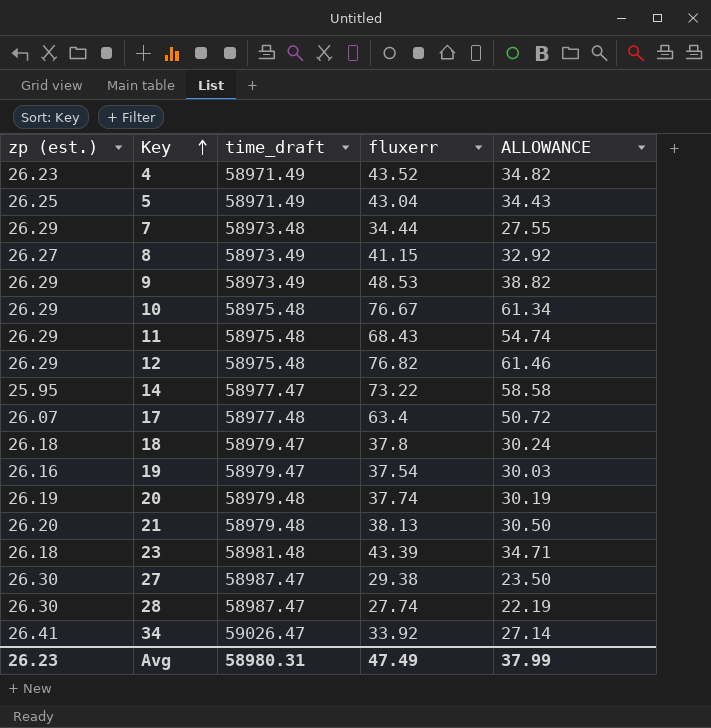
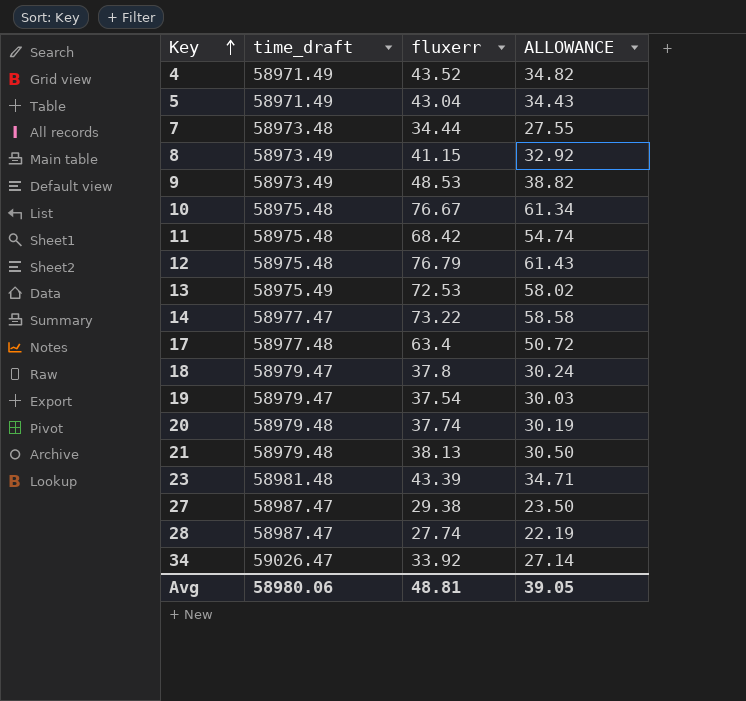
column zp (est.) | position: 1 -> none
11 | fluxerr: 68.43 -> 68.42
12 | fluxerr: 76.82 -> 76.79
12 | ALLOWANCE: 61.46 -> 61.43
row 13: none -> 58975.49 | 72.53 | 58.02
Avg | time_draft: 58980.31 -> 58980.06
Avg | fluxerr: 47.49 -> 48.81
Avg | ALLOWANCE: 37.99 -> 39.05

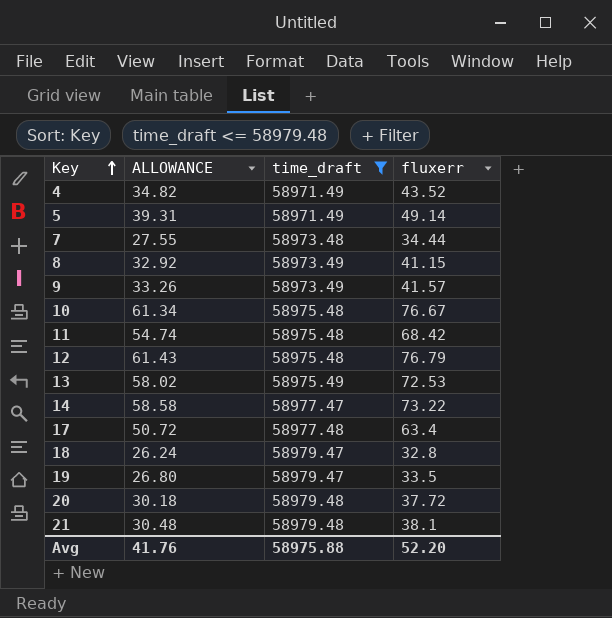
filter: none -> time_draft <= 58979.48
column ALLOWANCE | position: 4 -> 2
5 | ALLOWANCE: 34.43 -> 39.31
5 | fluxerr: 43.04 -> 49.14
9 | ALLOWANCE: 38.82 -> 33.26
9 | fluxerr: 48.53 -> 41.57
18 | ALLOWANCE: 30.24 -> 26.24
18 | fluxerr: 37.8 -> 32.8
19 | ALLOWANCE: 30.03 -> 26.80
19 | fluxerr: 37.54 -> 33.5
20 | ALLOWANCE: 30.19 -> 30.18
20 | fluxerr: 37.74 -> 37.72
21 | ALLOWANCE: 30.50 -> 30.48
21 | fluxerr: 38.13 -> 38.1
Avg | ALLOWANCE: 39.05 -> 41.76
Avg | time_draft: 58980.06 -> 58975.88
Avg | fluxerr: 48.81 -> 52.20

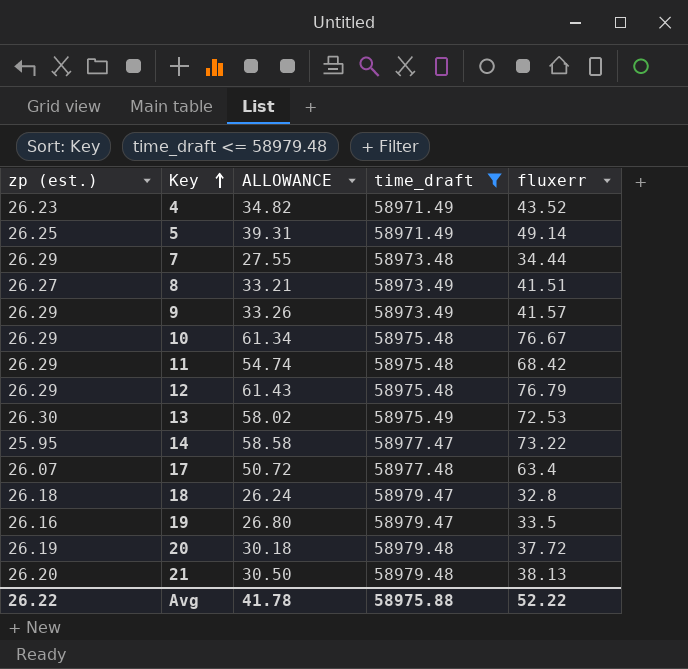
column zp (est.) | position: none -> 1
8 | ALLOWANCE: 32.92 -> 33.21
8 | fluxerr: 41.15 -> 41.51
21 | ALLOWANCE: 30.48 -> 30.50
21 | fluxerr: 38.1 -> 38.13
Avg | ALLOWANCE: 41.76 -> 41.78
Avg | fluxerr: 52.20 -> 52.22

